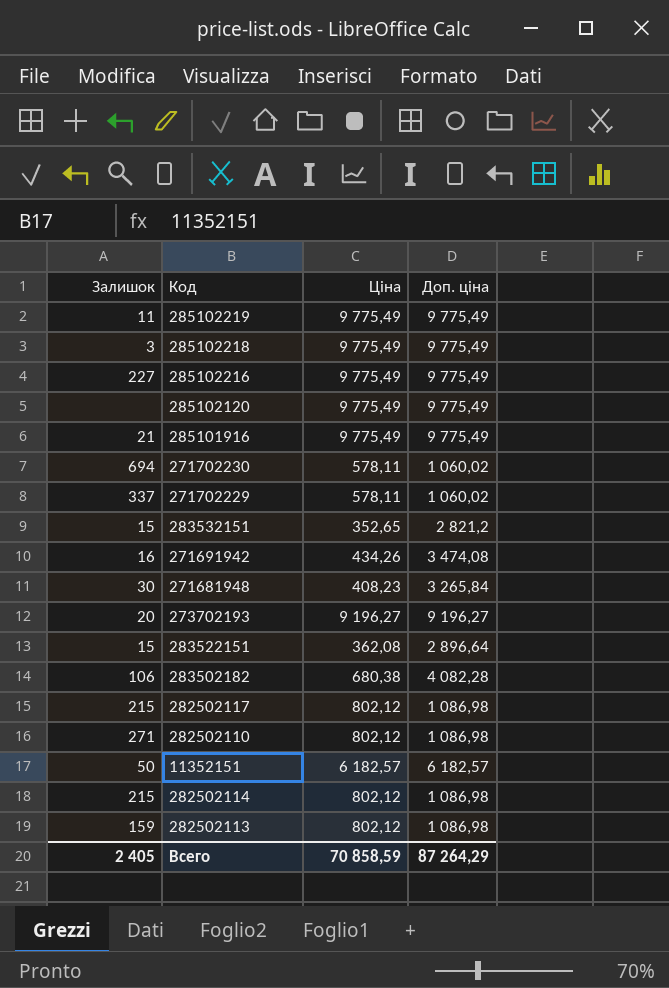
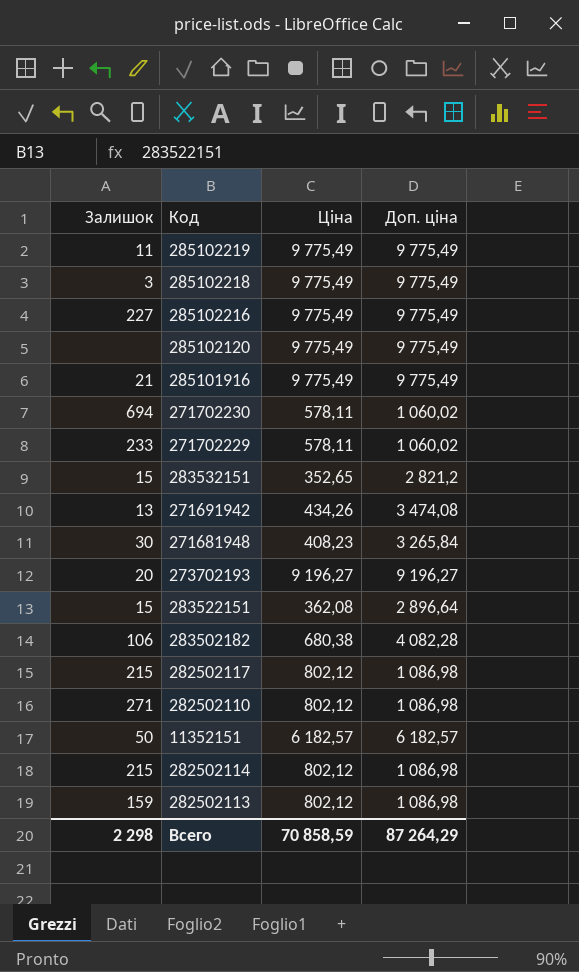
271702229 | Залишок: 337 -> 233
271691942 | Залишок: 16 -> 13
Всего | Залишок: 2 405 -> 2 298

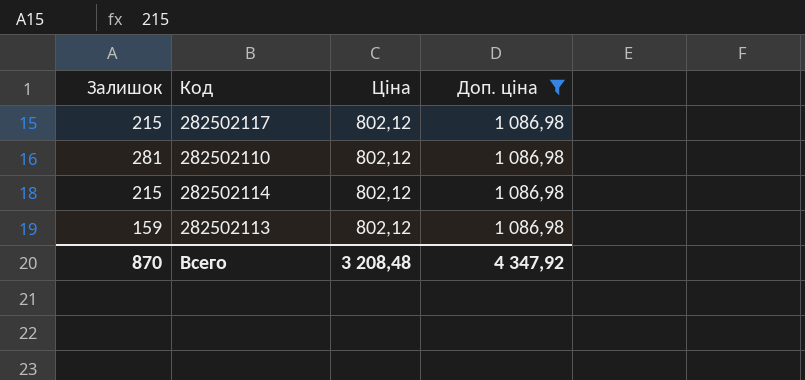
filter: none -> Доп. ціна = 1 086,98
282502110 | Залишок: 271 -> 281
Всего | Залишок: 2 298 -> 870
Всего | Ціна: 70 858,59 -> 3 208,48
Всего | Доп. ціна: 87 264,29 -> 4 347,92

